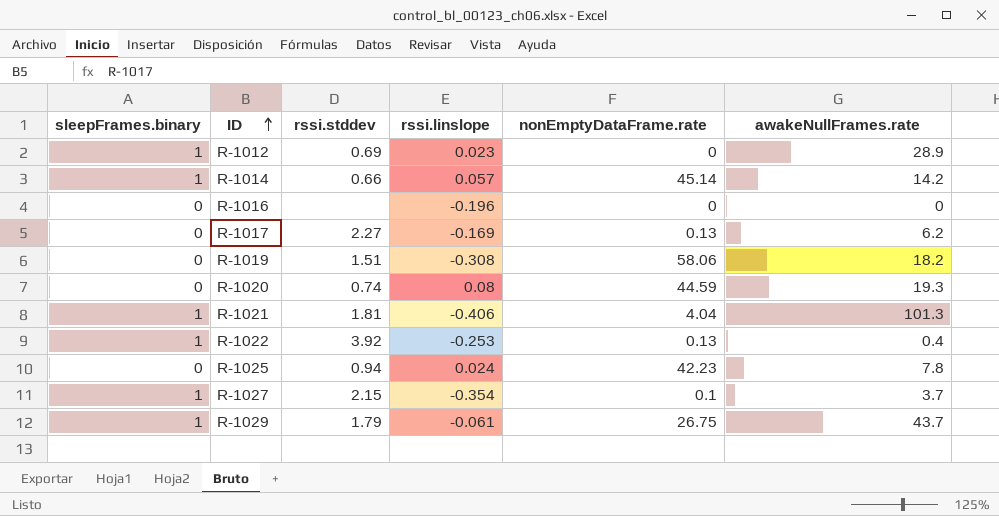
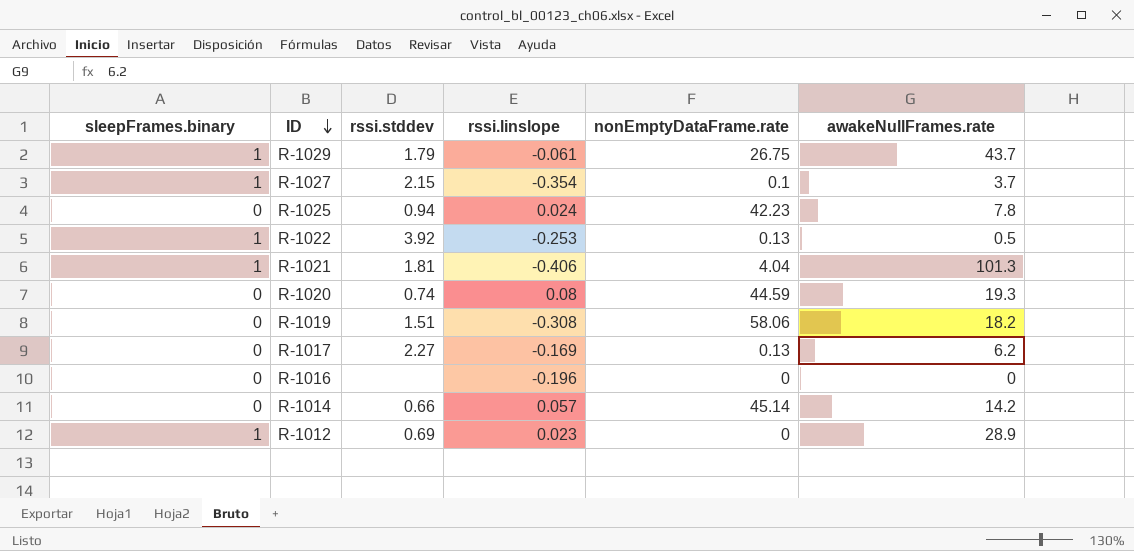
row order: ID ascending -> ID descending
R-1022 | awakeNullFrames.rate: 0.4 -> 0.5
R-1014 | sleepFrames.binary: 1 -> 0

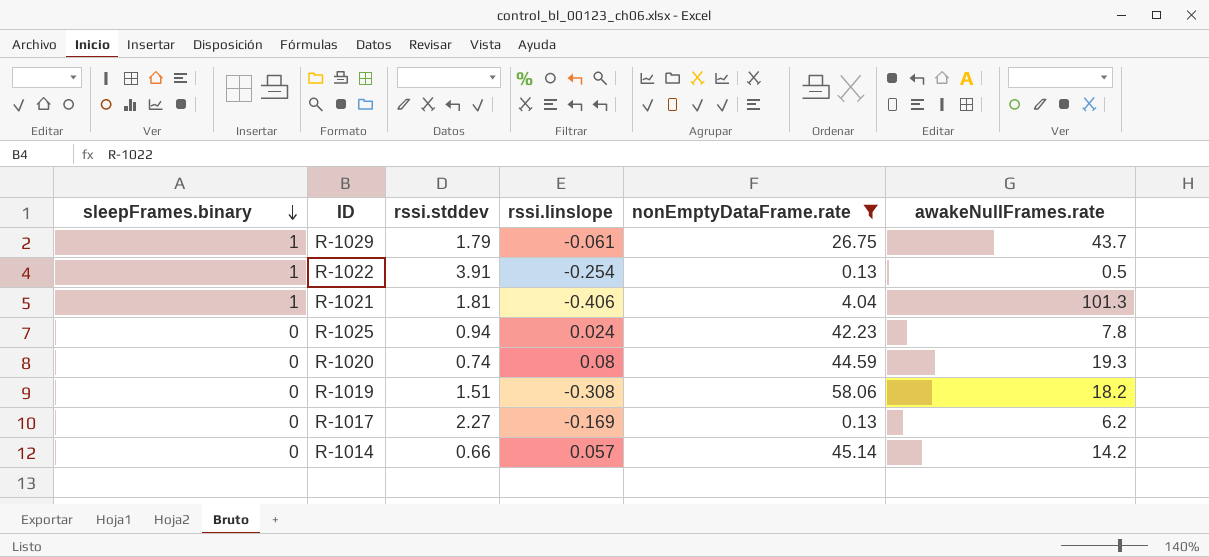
filter: none -> nonEmptyDataFrame.rate >= 0.13
row order: ID descending -> sleepFrames.binary descending
R-1022 | rssi.stddev: 3.92 -> 3.91
R-1022 | rssi.linslope: -0.253 -> -0.254

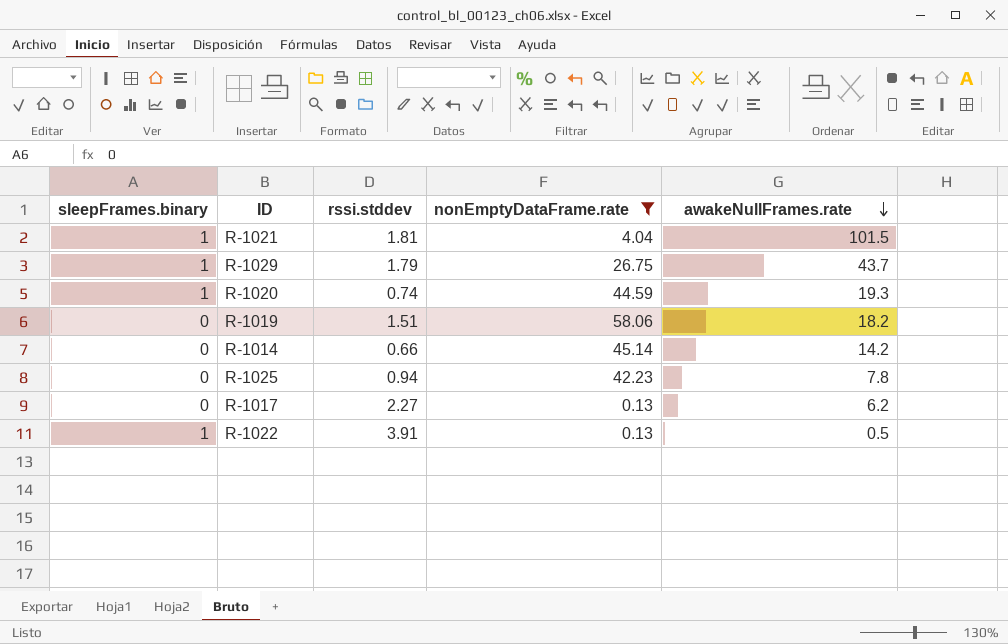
row order: sleepFrames.binary descending -> awakeNullFrames.rate descending
column rssi.linslope | position: 4 -> none
R-1021 | awakeNullFrames.rate: 101.3 -> 101.5
R-1020 | sleepFrames.binary: 0 -> 1

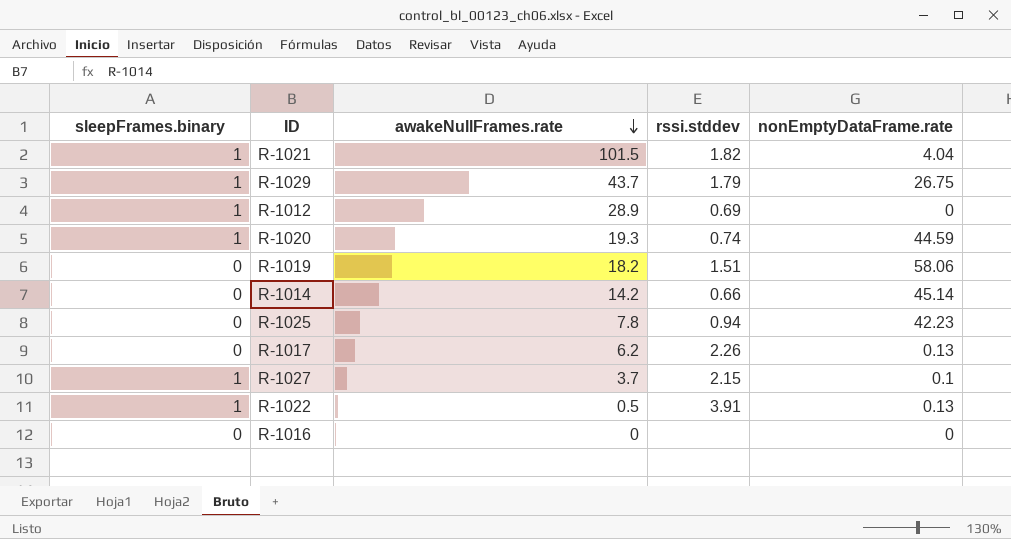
filter: nonEmptyDataFrame.rate >= 0.13 -> none
column awakeNullFrames.rate | position: 5 -> 3
R-1021 | rssi.stddev: 1.81 -> 1.82
R-1017 | rssi.stddev: 2.27 -> 2.26

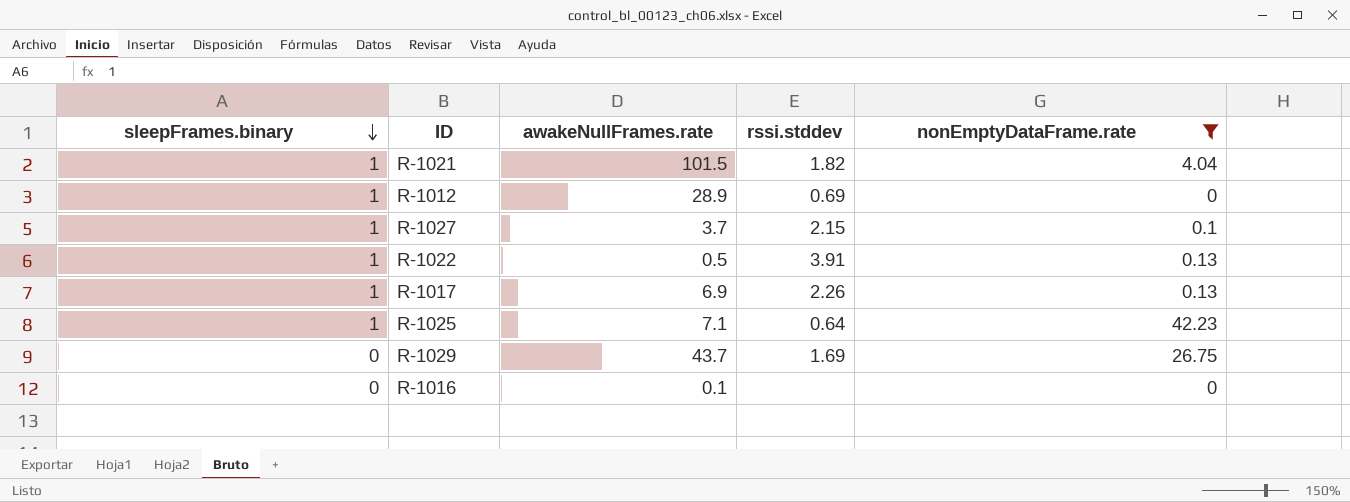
filter: none -> nonEmptyDataFrame.rate <= 42.23
row order: awakeNullFrames.rate descending -> sleepFrames.binary descending
R-1017 | sleepFrames.binary: 0 -> 1
R-1017 | awakeNullFrames.rate: 6.2 -> 6.9
R-1025 | sleepFrames.binary: 0 -> 1
R-1025 | awakeNullFrames.rate: 7.8 -> 7.1
R-1025 | rssi.stddev: 0.94 -> 0.64
R-1029 | sleepFrames.binary: 1 -> 0
R-1029 | rssi.stddev: 1.79 -> 1.69
R-1016 | awakeNullFrames.rate: 0 -> 0.1

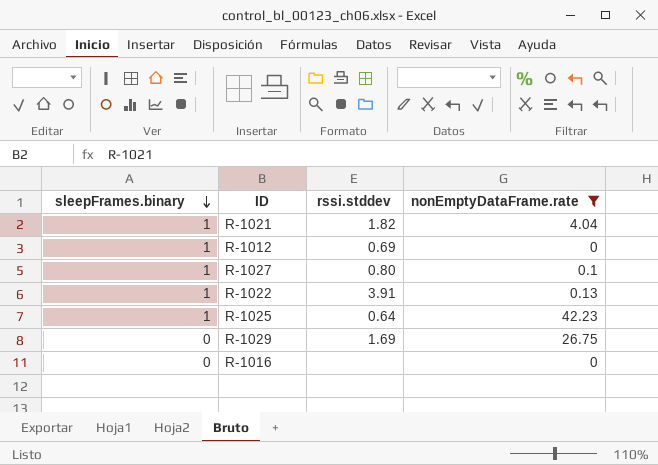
column awakeNullFrames.rate | position: 3 -> none
row R-1017: 1 | 6.9 | 2.26 | 0.13 -> none
R-1027 | rssi.stddev: 2.15 -> 0.80

